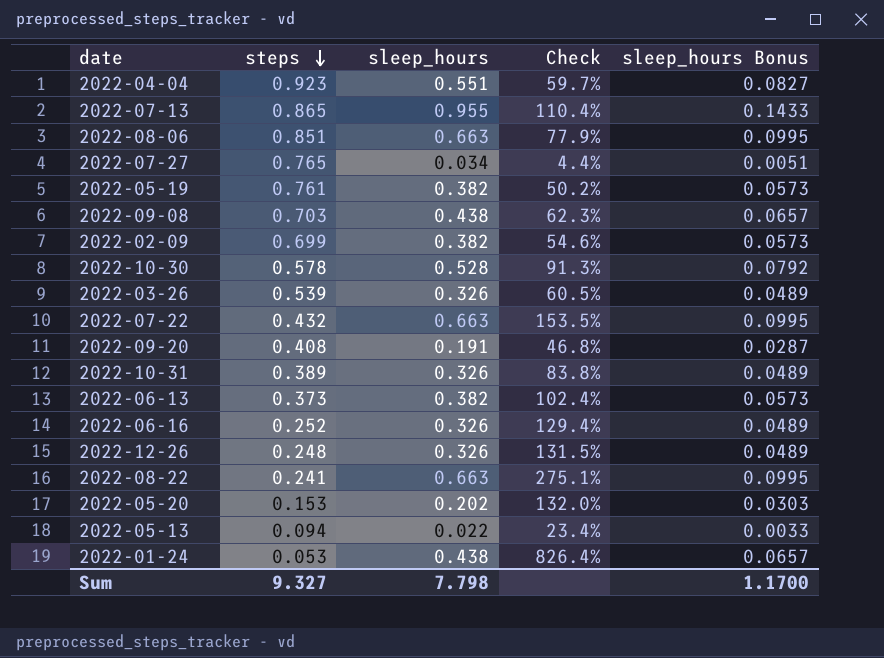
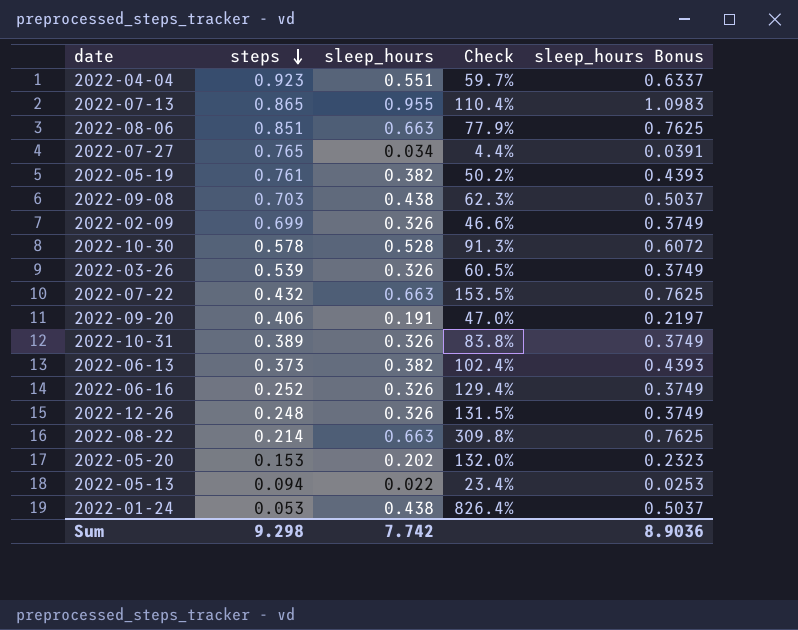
column sleep_hours Bonus | formula: [sleep_hours] * 0.15 -> [sleep_hours] * 1.15
2022-02-09 | sleep_hours: 0.382 -> 0.326
2022-02-09 | Check: 54.6% -> 46.6%
2022-09-20 | steps: 0.408 -> 0.406
2022-09-20 | Check: 46.8% -> 47.0%
2022-08-22 | steps: 0.241 -> 0.214
2022-08-22 | Check: 275.1% -> 309.8%
Sum | steps: 9.327 -> 9.298
Sum | sleep_hours: 7.798 -> 7.742
Sum | sleep_hours Bonus: 1.1700 -> 8.9036

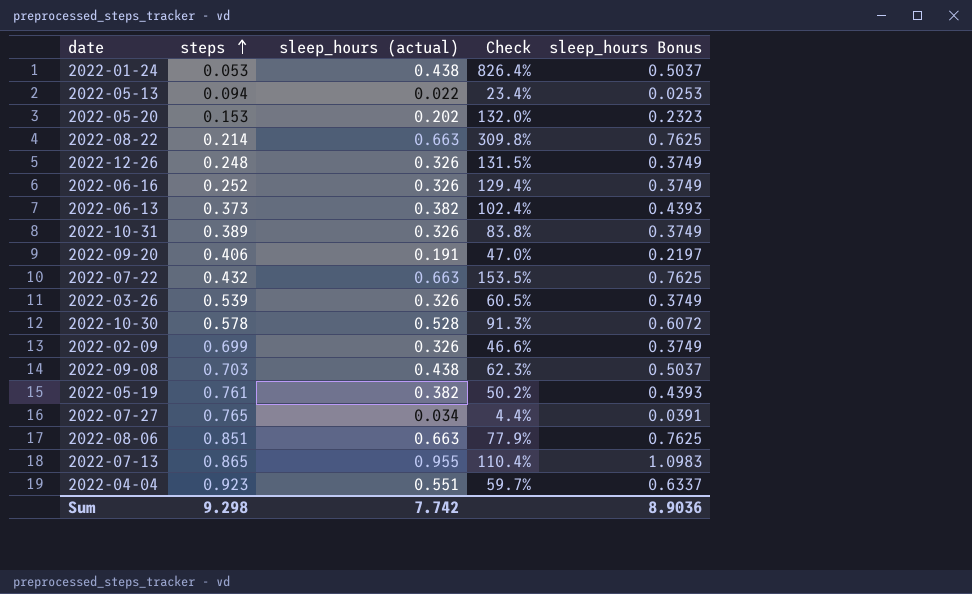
row order: steps descending -> steps ascending
column name: sleep_hours -> sleep_hours (actual)

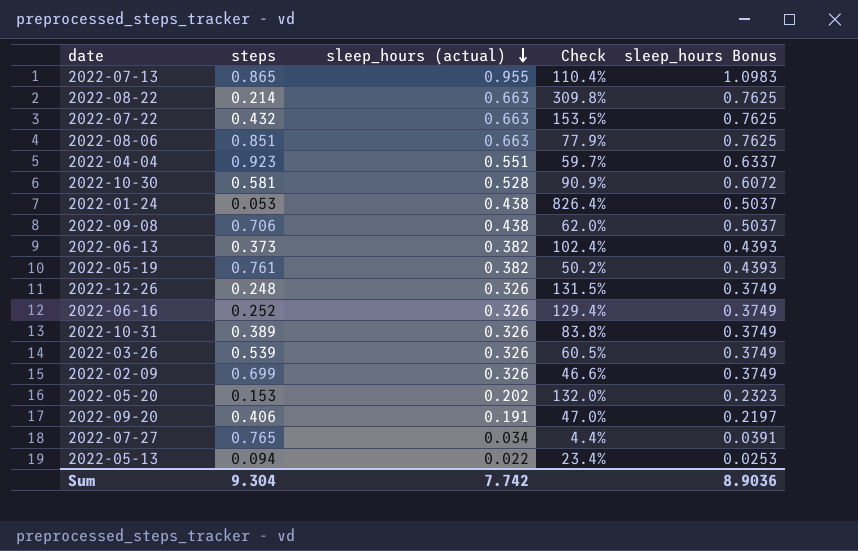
row order: steps ascending -> sleep_hours (actual) descending
2022-10-30 | steps: 0.578 -> 0.581
2022-10-30 | Check: 91.3% -> 90.9%
2022-09-08 | steps: 0.703 -> 0.706
2022-09-08 | Check: 62.3% -> 62.0%
Sum | steps: 9.298 -> 9.304

